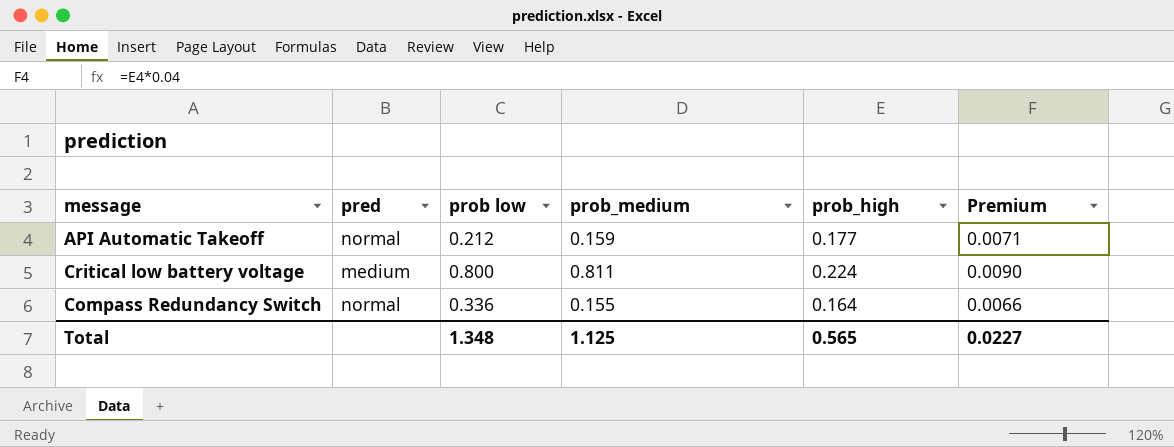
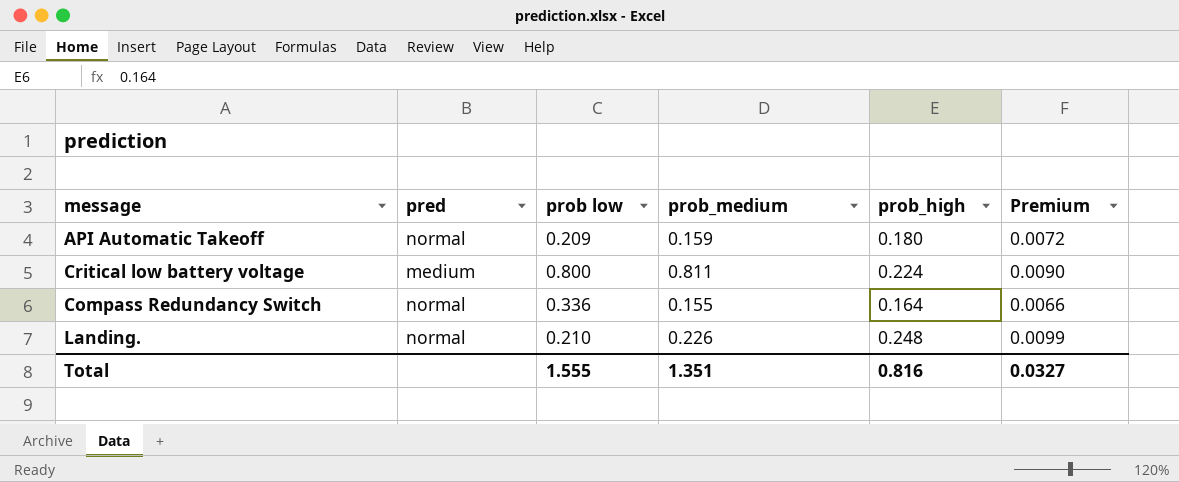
API Automatic Takeoff | prob low: 0.212 -> 0.209
API Automatic Takeoff | prob_high: 0.177 -> 0.180
API Automatic Takeoff | Premium: 0.0071 -> 0.0072
row Landing.: none -> normal | 0.210 | 0.226 | 0.248 | 0.0099
Total | prob low: 1.348 -> 1.555
Total | prob_medium: 1.125 -> 1.351
Total | prob_high: 0.565 -> 0.816
Total | Premium: 0.0227 -> 0.0327

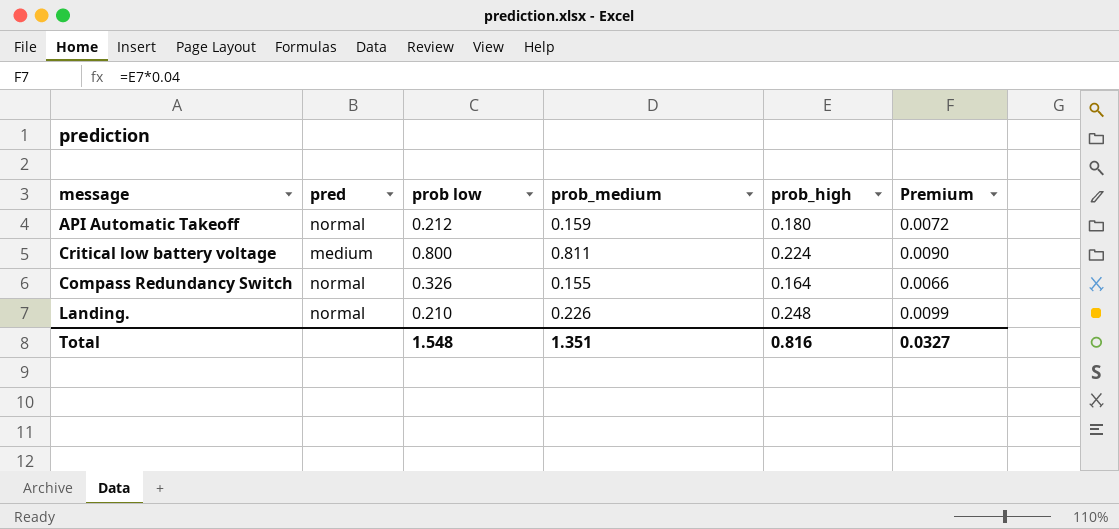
API Automatic Takeoff | prob low: 0.209 -> 0.212
Compass Redundancy Switch | prob low: 0.336 -> 0.326
Total | prob low: 1.555 -> 1.548

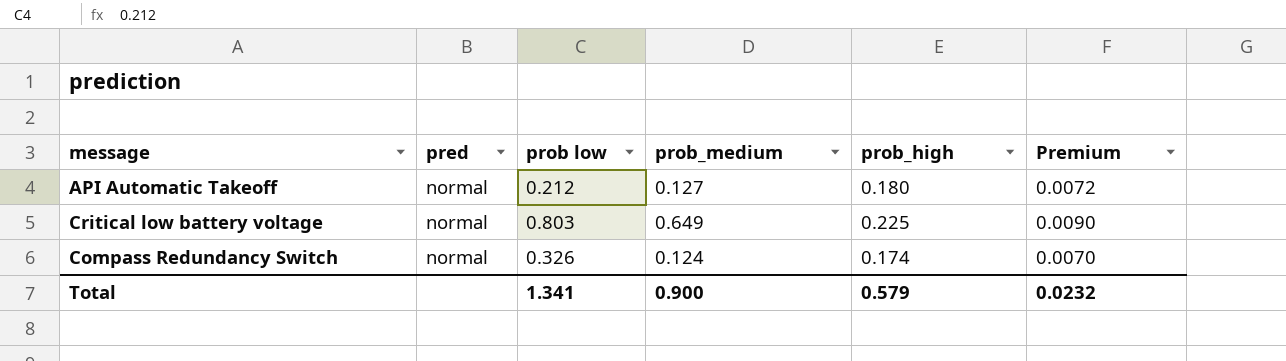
row Landing.: normal | 0.210 | 0.226 | 0.248 | 0.0099 -> none
API Automatic Takeoff | prob_medium: 0.159 -> 0.127
Critical low battery voltage | pred: medium -> normal
Critical low battery voltage | prob low: 0.800 -> 0.803
Critical low battery voltage | prob_medium: 0.811 -> 0.649
Critical low battery voltage | prob_high: 0.224 -> 0.225
Compass Redundancy Switch | prob_medium: 0.155 -> 0.124
Compass Redundancy Switch | prob_high: 0.164 -> 0.174
Compass Redundancy Switch | Premium: 0.0066 -> 0.0070
Total | prob low: 1.548 -> 1.341
Total | prob_medium: 1.351 -> 0.900
Total | prob_high: 0.816 -> 0.579
Total | Premium: 0.0327 -> 0.0232

